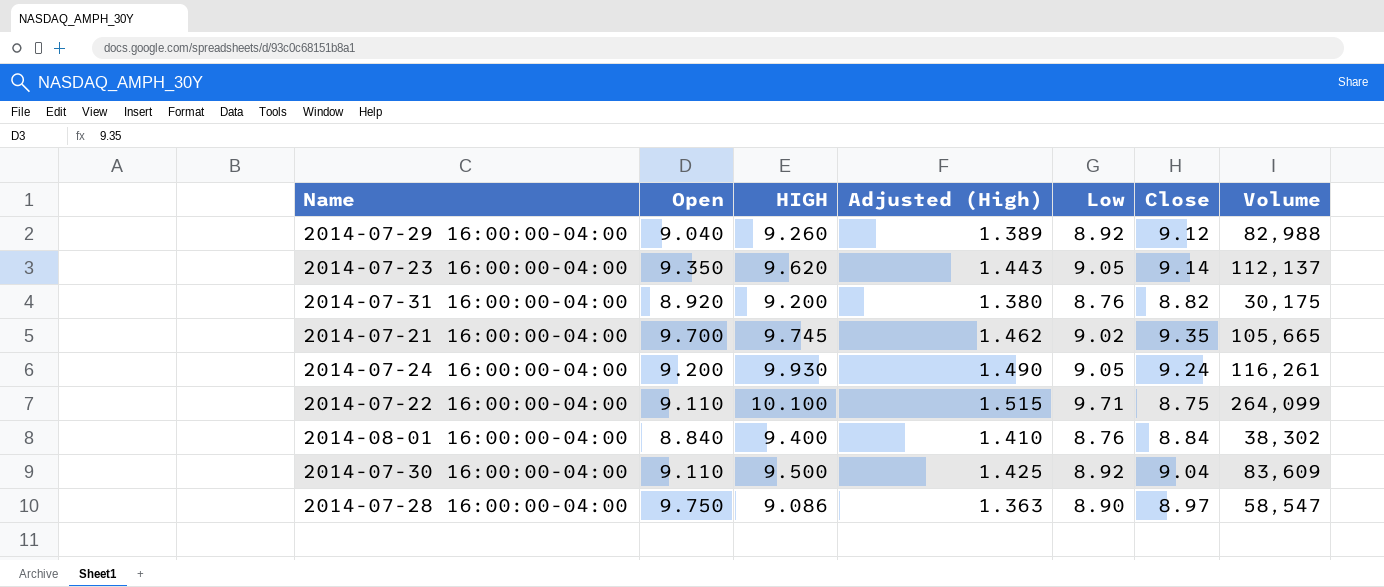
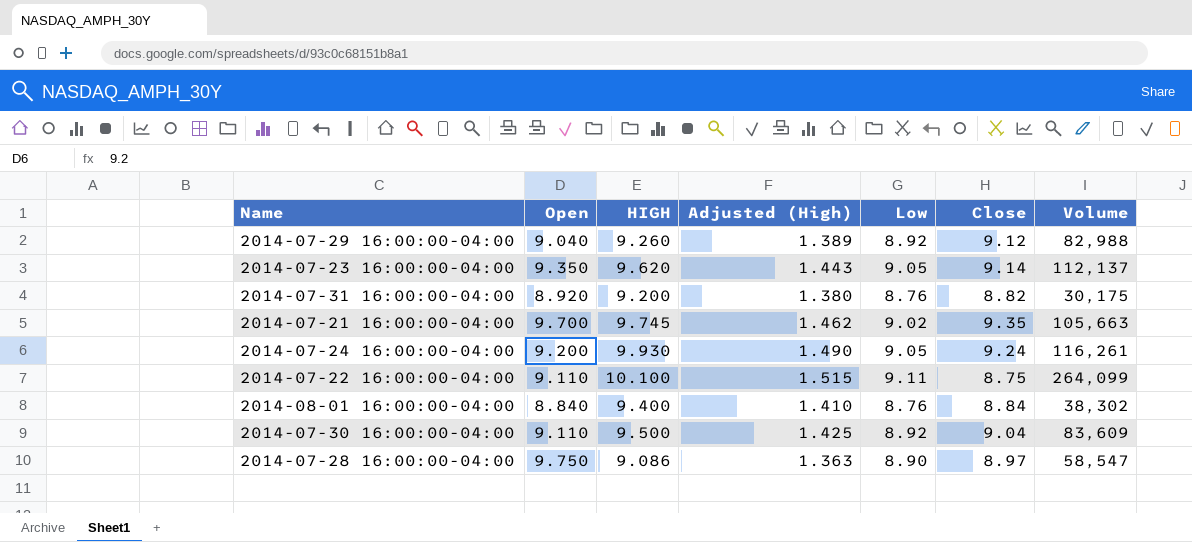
2014-07-21 16:00:00-04:00 | Volume: 105,665 -> 105,663
2014-07-22 16:00:00-04:00 | Low: 9.71 -> 9.11

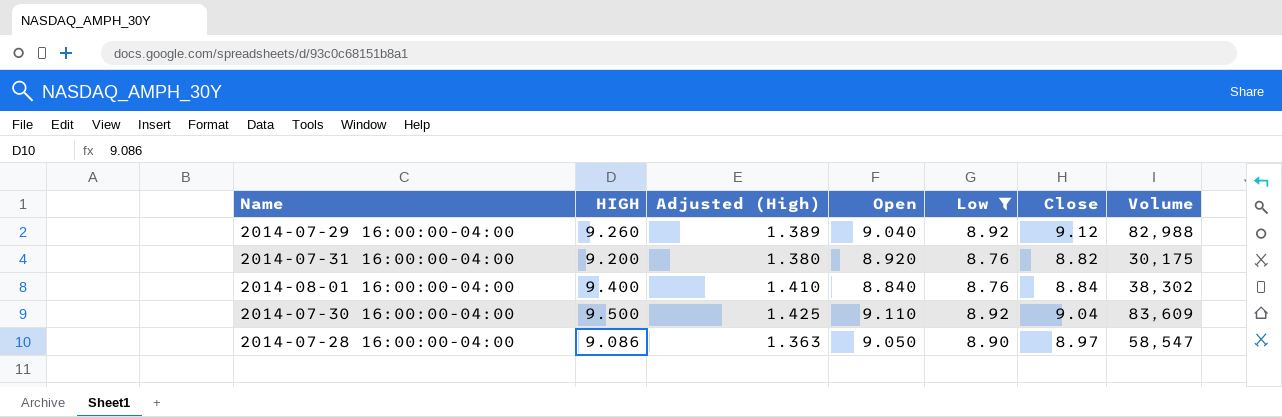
filter: none -> Low <= 8.92
column Open | position: 2 -> 4
2014-07-28 16:00:00-04:00 | Open: 9.750 -> 9.050

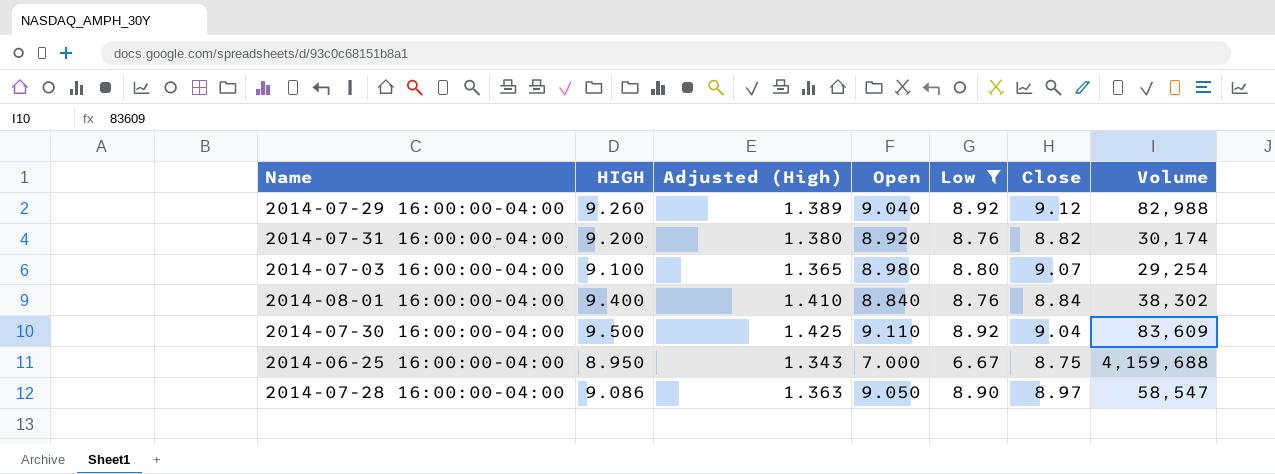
2014-07-31 16:00:00-04:00 | Volume: 30,175 -> 30,174
row 2014-07-03 16:00:00-04:00: none -> 9.100 | 1.365 | 8.980 | 8.80 | 9.07 | 29,254
row 2014-06-25 16:00:00-04:00: none -> 8.950 | 1.343 | 7.000 | 6.67 | 8.75 | 4,159,688

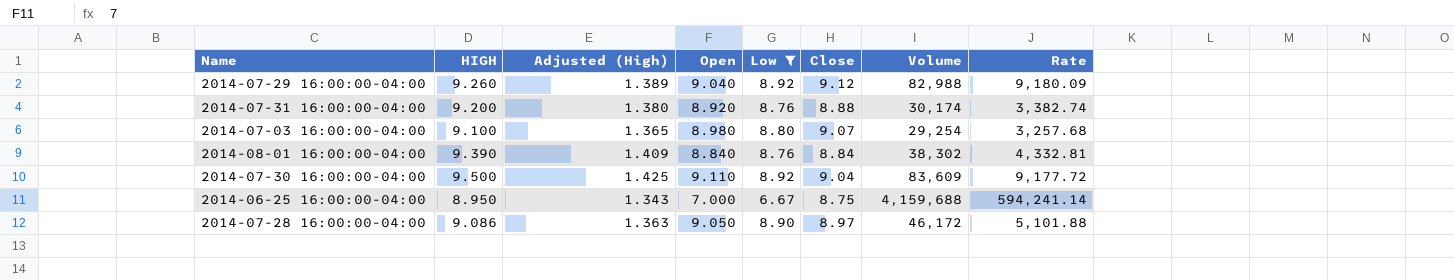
column Rate | formula: none -> [Volume] / [Open]
2014-07-31 16:00:00-04:00 | Close: 8.82 -> 8.88
2014-08-01 16:00:00-04:00 | HIGH: 9.400 -> 9.390
2014-08-01 16:00:00-04:00 | Adjusted (High): 1.410 -> 1.409
2014-07-28 16:00:00-04:00 | Volume: 58,547 -> 46,172

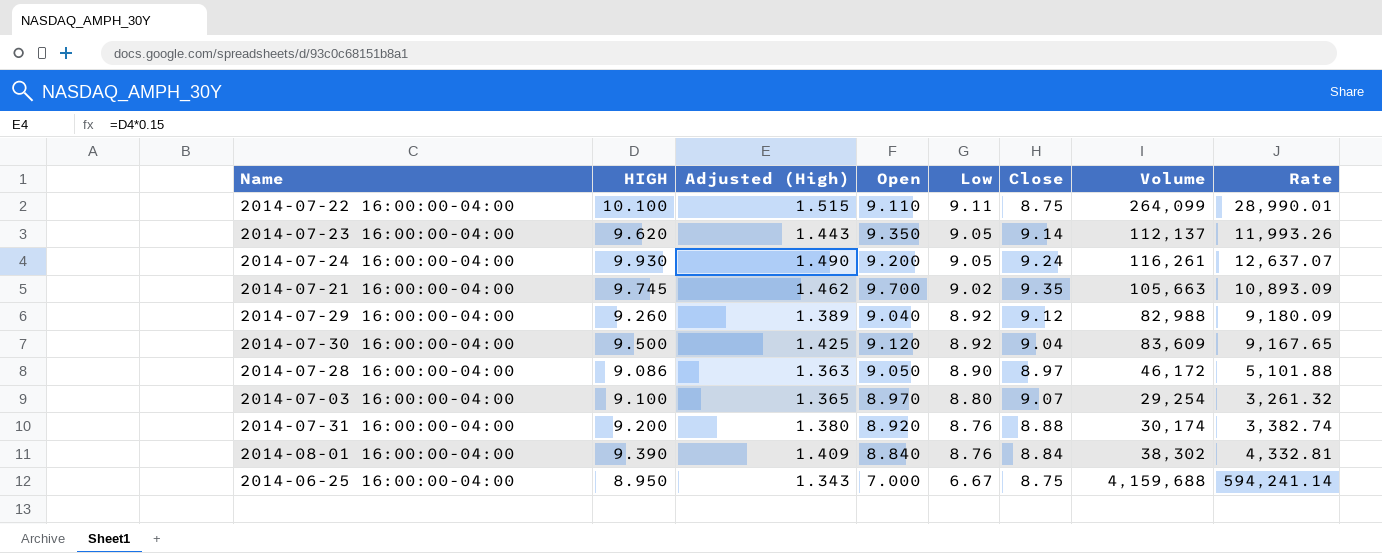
filter: Low <= 8.92 -> none
row order: none -> Low descending
2014-07-30 16:00:00-04:00 | Open: 9.110 -> 9.120
2014-07-30 16:00:00-04:00 | Rate: 9,177.72 -> 9,167.65
2014-07-03 16:00:00-04:00 | Open: 8.980 -> 8.970
2014-07-03 16:00:00-04:00 | Rate: 3,257.68 -> 3,261.32

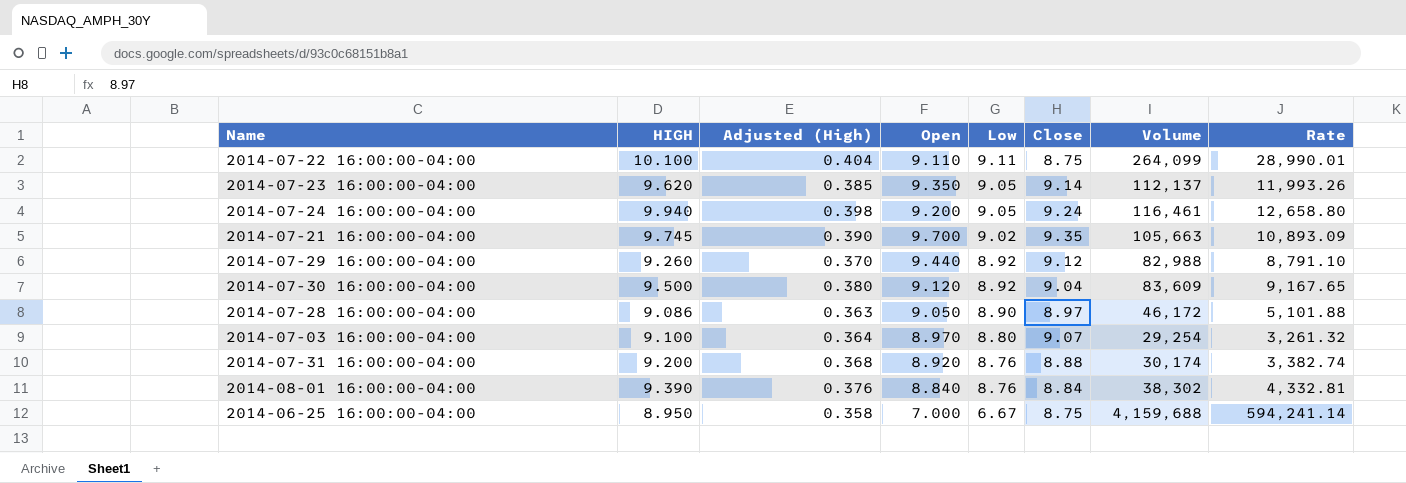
column Adjusted (High) | formula: [HIGH] * 0.15 -> [HIGH] * 0.04
2014-07-24 16:00:00-04:00 | HIGH: 9.930 -> 9.940
2014-07-24 16:00:00-04:00 | Volume: 116,261 -> 116,461
2014-07-24 16:00:00-04:00 | Rate: 12,637.07 -> 12,658.80
2014-07-29 16:00:00-04:00 | Open: 9.040 -> 9.440
2014-07-29 16:00:00-04:00 | Rate: 9,180.09 -> 8,791.10

